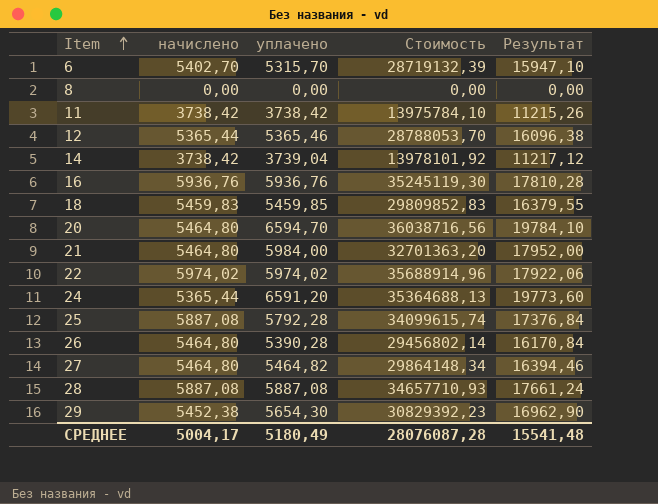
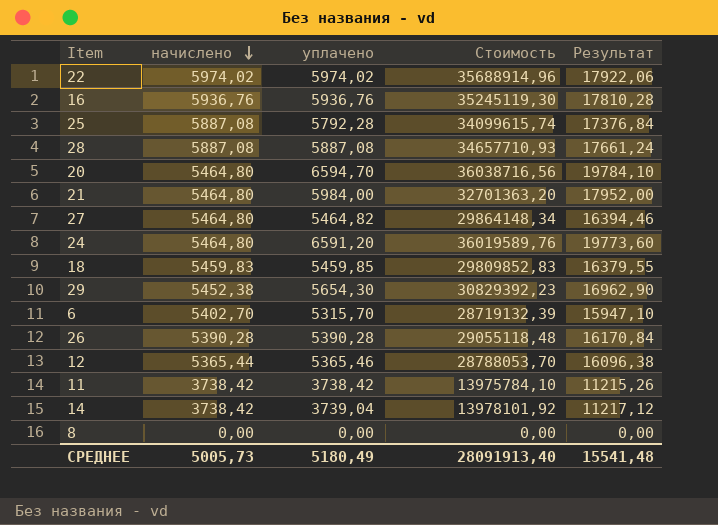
row order: Item ascending -> начислено descending
24 | начислено: 5365,44 -> 5464,80
24 | Стоимость: 35364688,13 -> 36019589,76
26 | начислено: 5464,80 -> 5390,28
26 | Стоимость: 29456802,14 -> 29055118,48
СРЕДНЕЕ | начислено: 5004,17 -> 5005,73
СРЕДНЕЕ | Стоимость: 28076087,28 -> 28091913,40

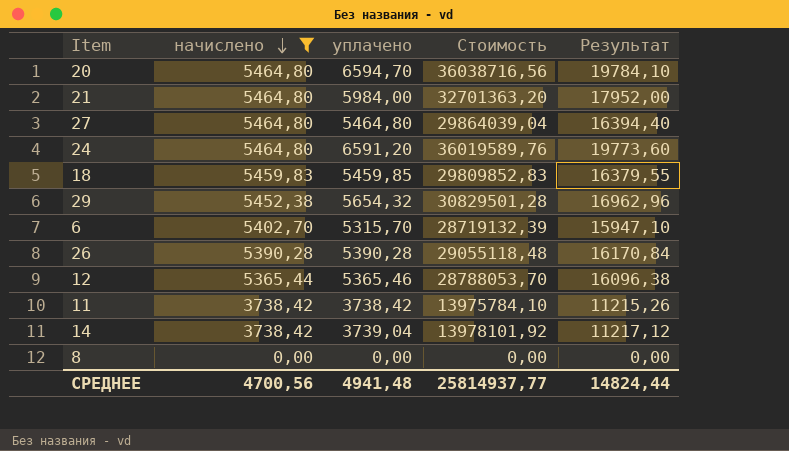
filter: none -> начислено <= 5464,80
27 | уплачено: 5464,82 -> 5464,80
27 | Стоимость: 29864148,34 -> 29864039,04
27 | Результат: 16394,46 -> 16394,40
29 | уплачено: 5654,30 -> 5654,32
29 | Стоимость: 30829392,23 -> 30829501,28
29 | Результат: 16962,90 -> 16962,96
СРЕДНЕЕ | начислено: 5005,73 -> 4700,56
СРЕДНЕЕ | уплачено: 5180,49 -> 4941,48
СРЕДНЕЕ | Стоимость: 28091913,40 -> 25814937,77
СРЕДНЕЕ | Результат: 15541,48 -> 14824,44

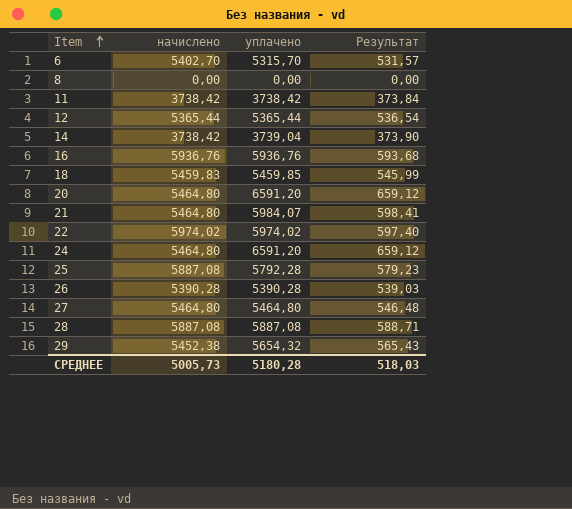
filter: начислено <= 5464,80 -> none
row order: начислено descending -> Item ascending
column Стоимость | formula: [начислено] * [уплачено] -> none
column Результат | formula: [уплачено] * 3 -> [уплачено] * 0,1
12 | уплачено: 5365,46 -> 5365,44
20 | уплачено: 6594,70 -> 6591,20
21 | уплачено: 5984,00 -> 5984,07
СРЕДНЕЕ | начислено: 4700,56 -> 5005,73
СРЕДНЕЕ | уплачено: 4941,48 -> 5180,28
СРЕДНЕЕ | Результат: 14824,44 -> 518,03

